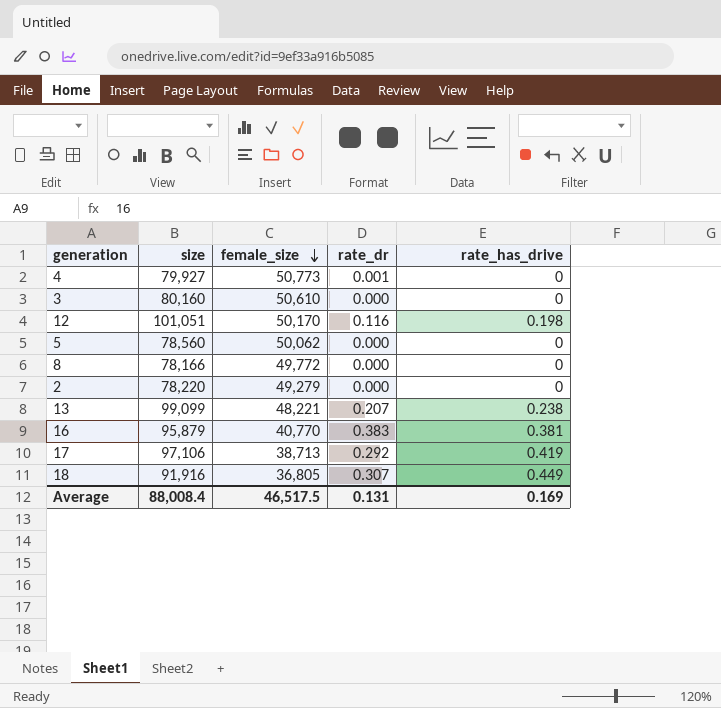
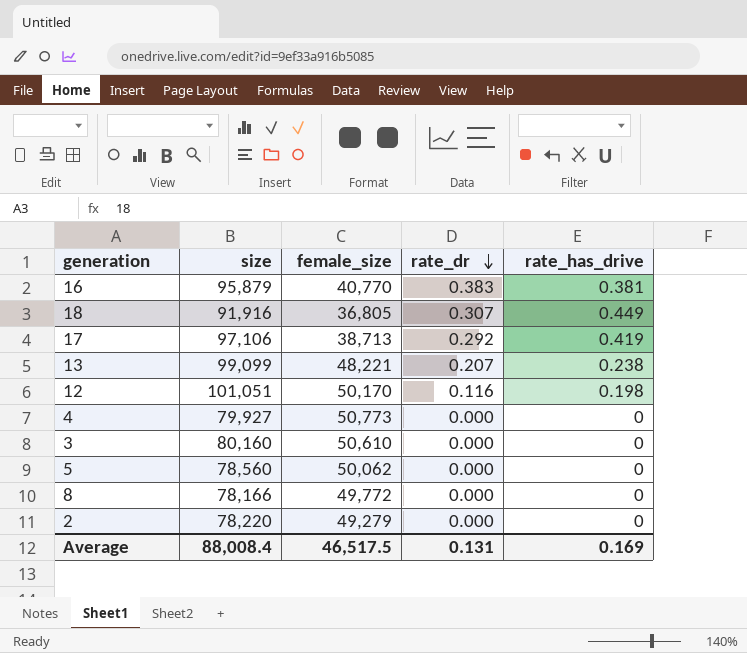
row order: female_size descending -> rate_dr descending
4 | rate_dr: 0.001 -> 0.000

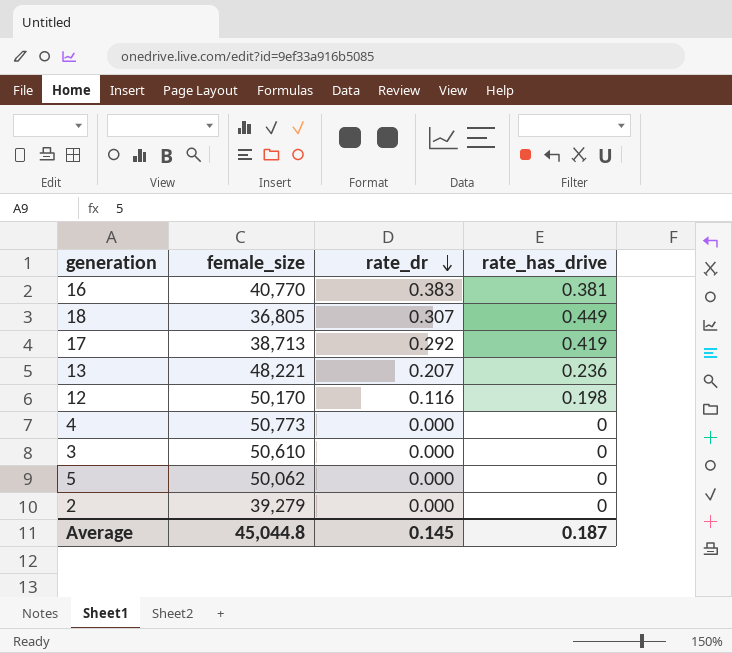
column size | position: 2 -> none
row 8: 78,166 | 49,772 | 0.000 | 0 -> none
13 | rate_has_drive: 0.238 -> 0.236
2 | female_size: 49,279 -> 39,279
Average | female_size: 46,517.5 -> 45,044.8
Average | rate_dr: 0.131 -> 0.145
Average | rate_has_drive: 0.169 -> 0.187

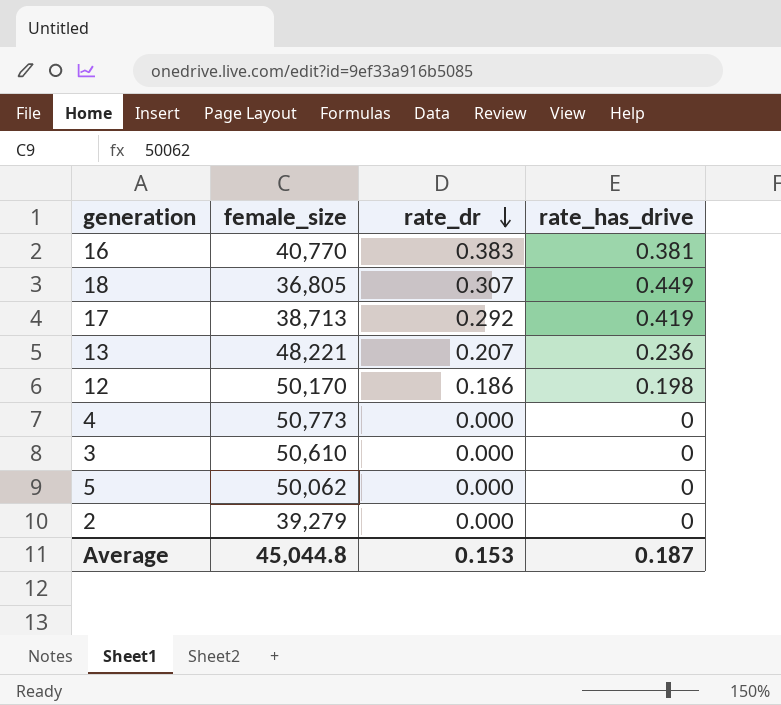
12 | rate_dr: 0.116 -> 0.186
Average | rate_dr: 0.145 -> 0.153

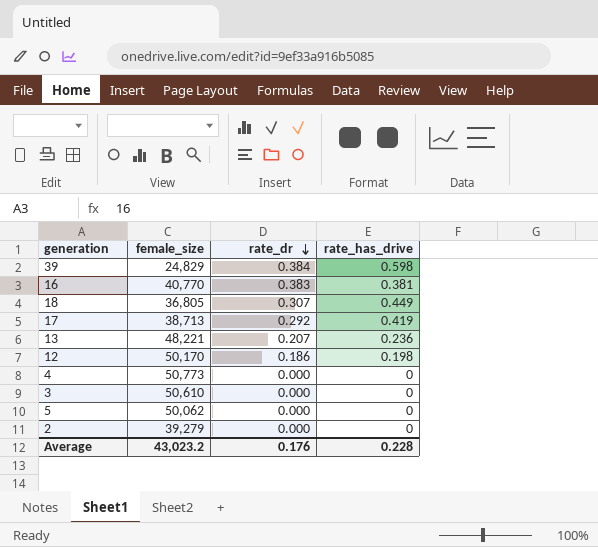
row 39: none -> 24,829 | 0.384 | 0.598
Average | female_size: 45,044.8 -> 43,023.2
Average | rate_dr: 0.153 -> 0.176
Average | rate_has_drive: 0.187 -> 0.228

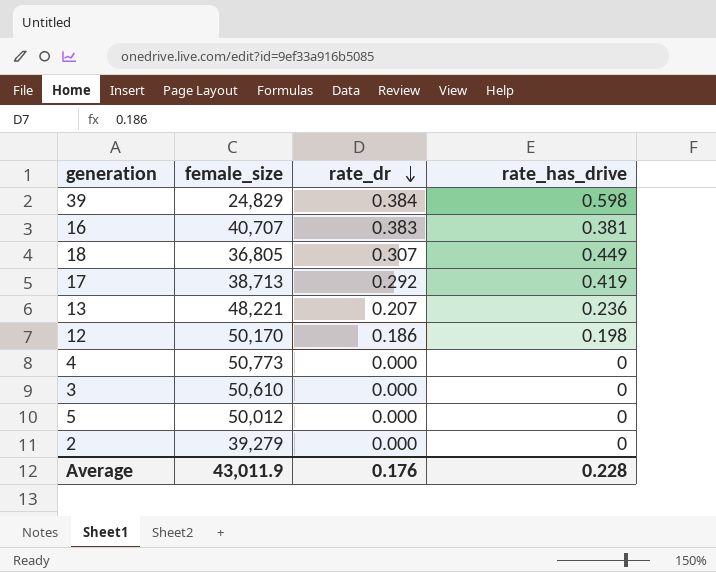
16 | female_size: 40,770 -> 40,707
5 | female_size: 50,062 -> 50,012
Average | female_size: 43,023.2 -> 43,011.9

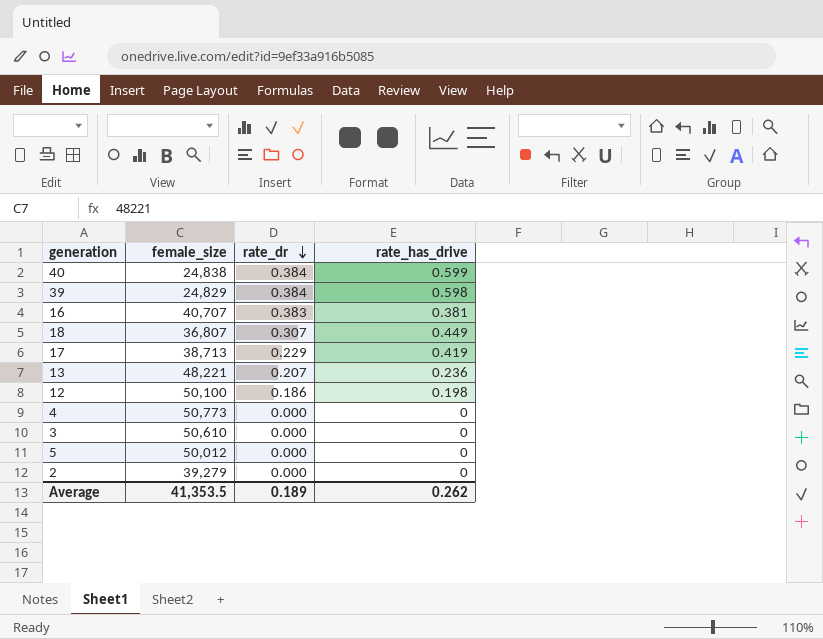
row 40: none -> 24,838 | 0.384 | 0.599
18 | female_size: 36,805 -> 36,807
17 | rate_dr: 0.292 -> 0.229
12 | female_size: 50,170 -> 50,100
Average | female_size: 43,011.9 -> 41,353.5
Average | rate_dr: 0.176 -> 0.189
Average | rate_has_drive: 0.228 -> 0.262

